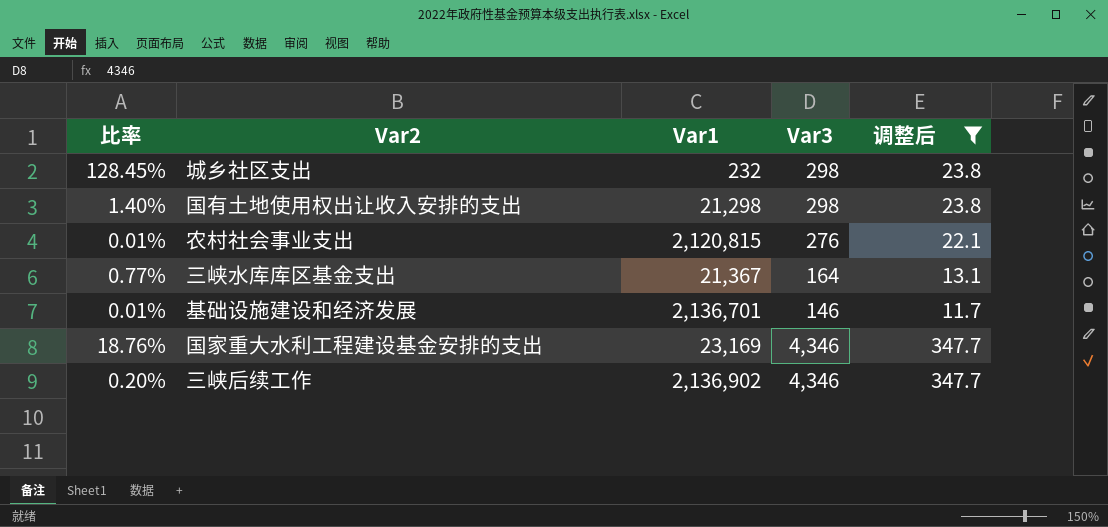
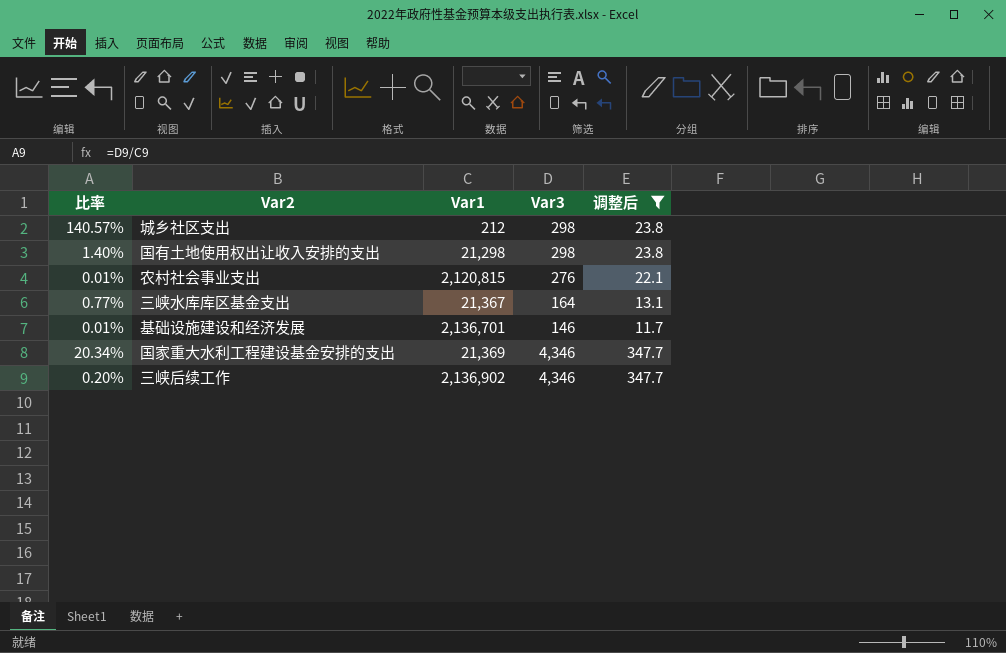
城乡社区支出 | 比率: 128.45% -> 140.57%
城乡社区支出 | Var1: 232 -> 212
国家重大水利工程建设基金安排的支出 | 比率: 18.76% -> 20.34%
国家重大水利工程建设基金安排的支出 | Var1: 23,169 -> 21,369

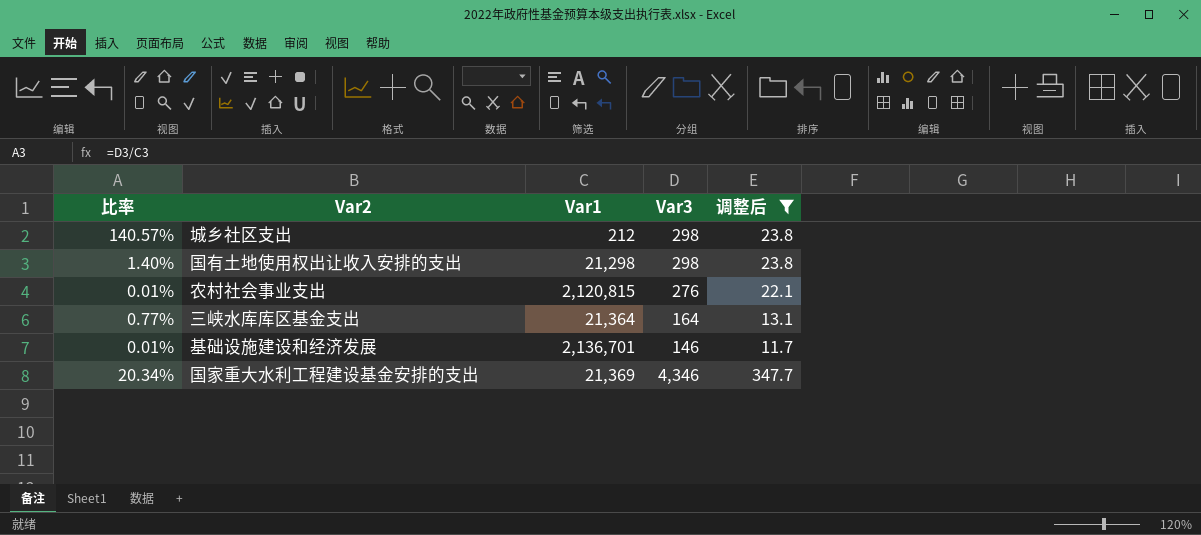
row 三峡后续工作: 0.20% | 2,136,902 | 4,346 | 347.7 -> none
三峡水库库区基金支出 | Var1: 21,367 -> 21,364

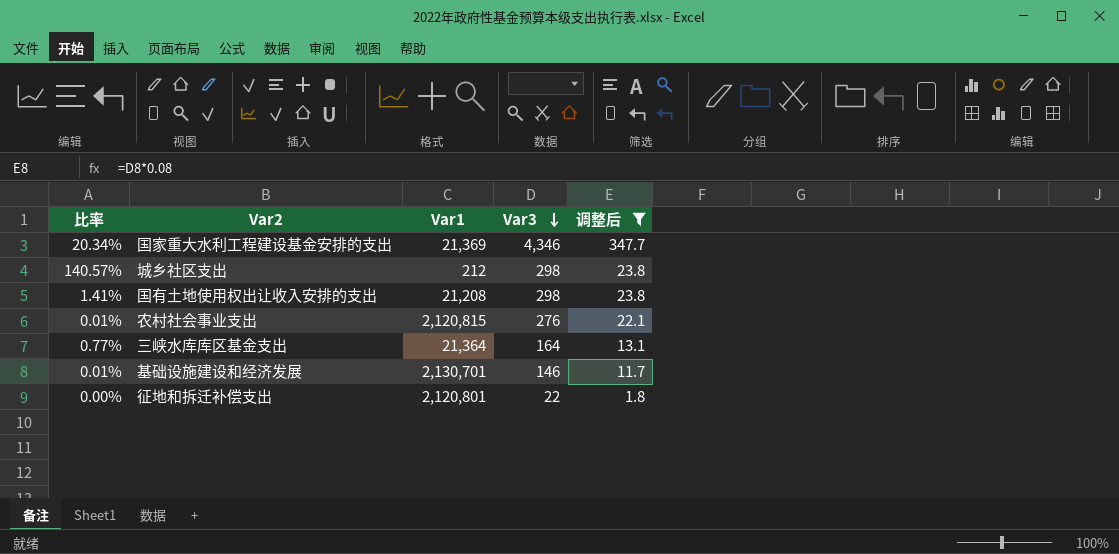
row order: none -> Var3 descending
国有土地使用权出让收入安排的支出 | 比率: 1.40% -> 1.41%
国有土地使用权出让收入安排的支出 | Var1: 21,298 -> 21,208
基础设施建设和经济发展 | Var1: 2,136,701 -> 2,130,701
row 征地和拆迁补偿支出: none -> 0.00% | 2,120,801 | 22 | 1.8

